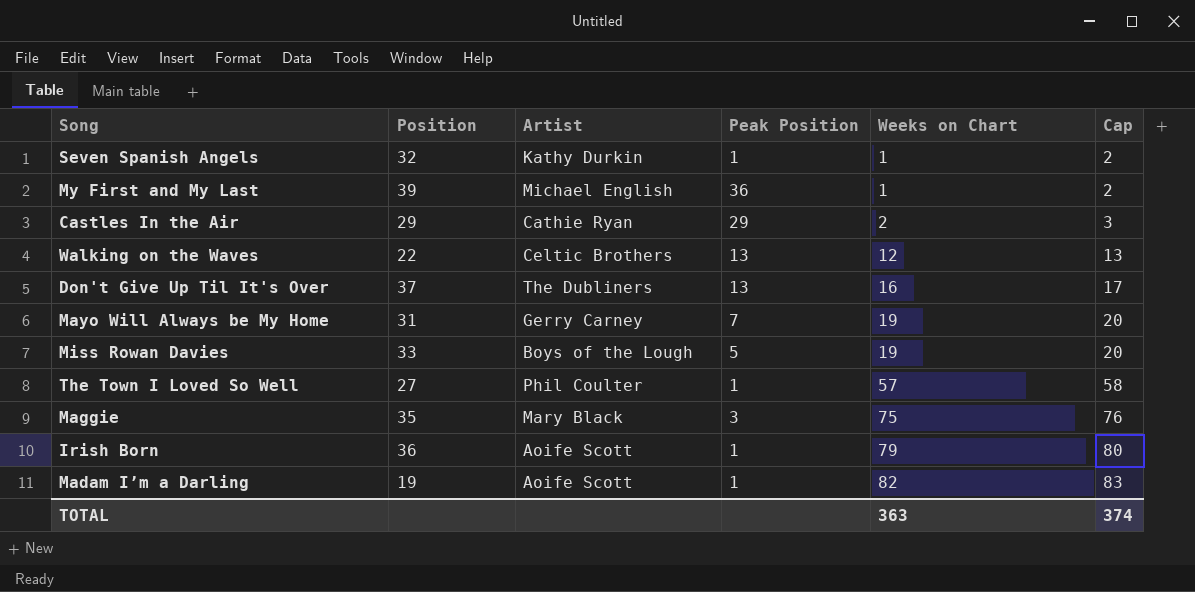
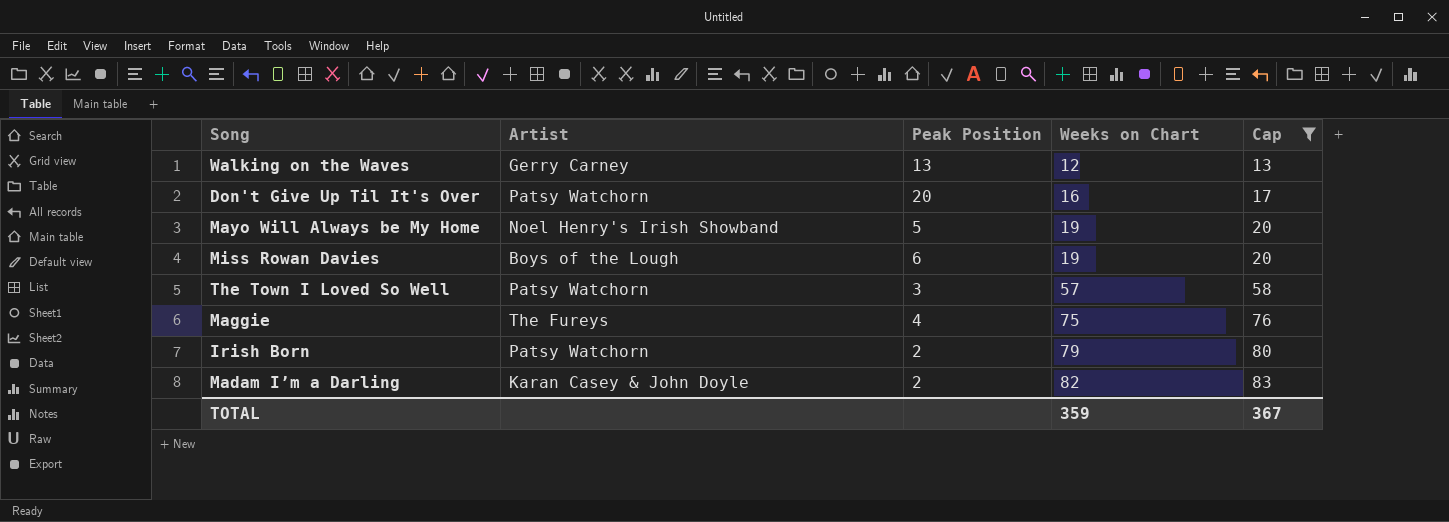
filter: none -> Cap >= 13
column Position | position: 2 -> none
Walking on the Waves | Artist: Celtic Brothers -> Gerry Carney
Don't Give Up Til It's Over | Artist: The Dubliners -> Patsy Watchorn
Don't Give Up Til It's Over | Peak Position: 13 -> 20
Mayo Will Always be My Home | Artist: Gerry Carney -> Noel Henry's Irish Showband
Mayo Will Always be My Home | Peak Position: 7 -> 5
Miss Rowan Davies | Peak Position: 5 -> 6
The Town I Loved So Well | Artist: Phil Coulter -> Patsy Watchorn
The Town I Loved So Well | Peak Position: 1 -> 3
Maggie | Artist: Mary Black -> The Fureys
Maggie | Peak Position: 3 -> 4
Irish Born | Artist: Aoife Scott -> Patsy Watchorn
Irish Born | Peak Position: 1 -> 2
Madam I’m a Darling | Artist: Aoife Scott -> Karan Casey & John Doyle
Madam I’m a Darling | Peak Position: 1 -> 2
TOTAL | Weeks on Chart: 363 -> 359
TOTAL | Cap: 374 -> 367

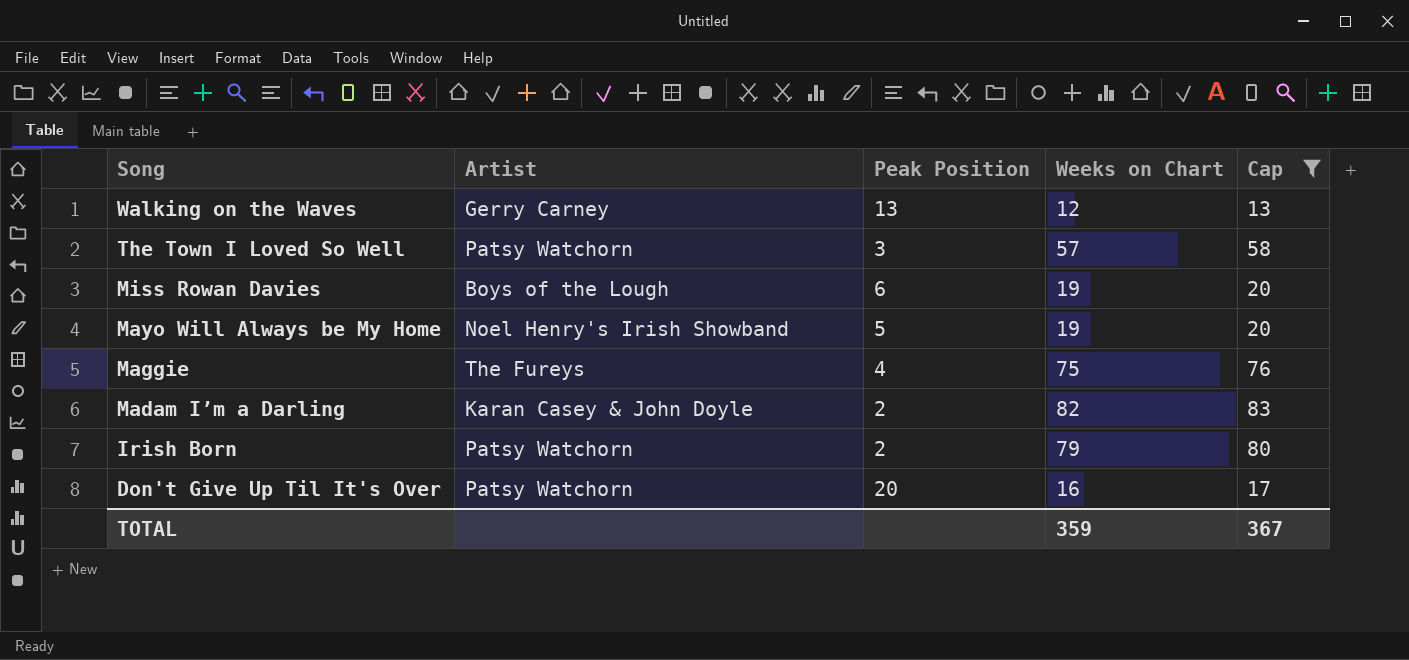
row order: Weeks on Chart ascending -> Song descending

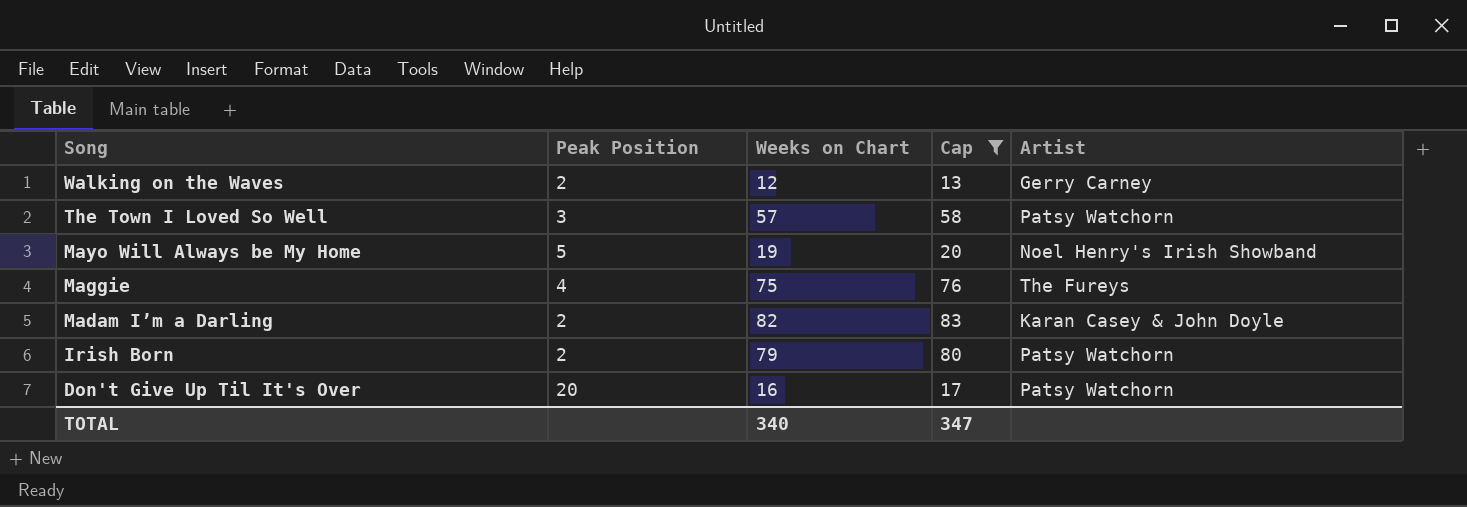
column Artist | position: 2 -> 5
row Miss Rowan Davies: Boys of the Lough | 6 | 19 | 20 -> none
Walking on the Waves | Peak Position: 13 -> 2
TOTAL | Weeks on Chart: 359 -> 340
TOTAL | Cap: 367 -> 347

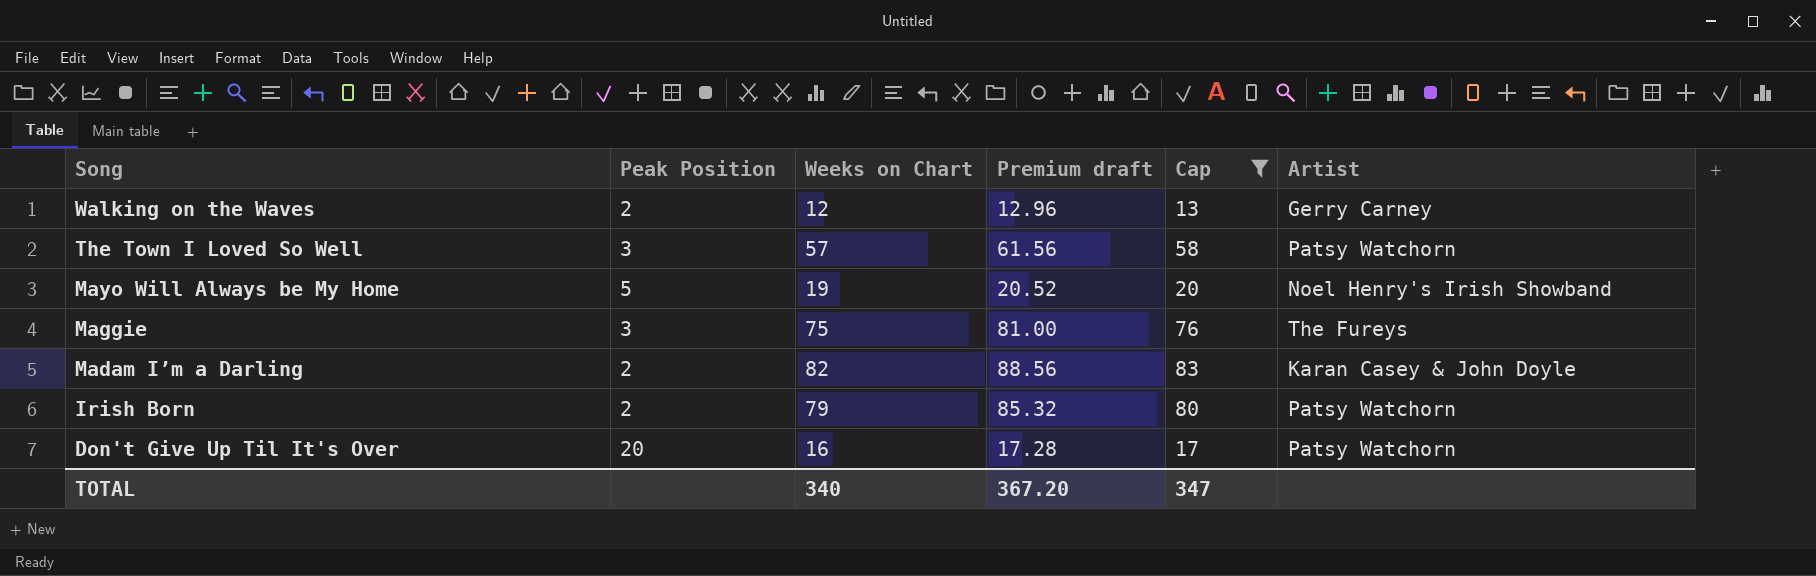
column Premium draft | formula: none -> [Weeks on Chart] * 1.08
Maggie | Peak Position: 4 -> 3

